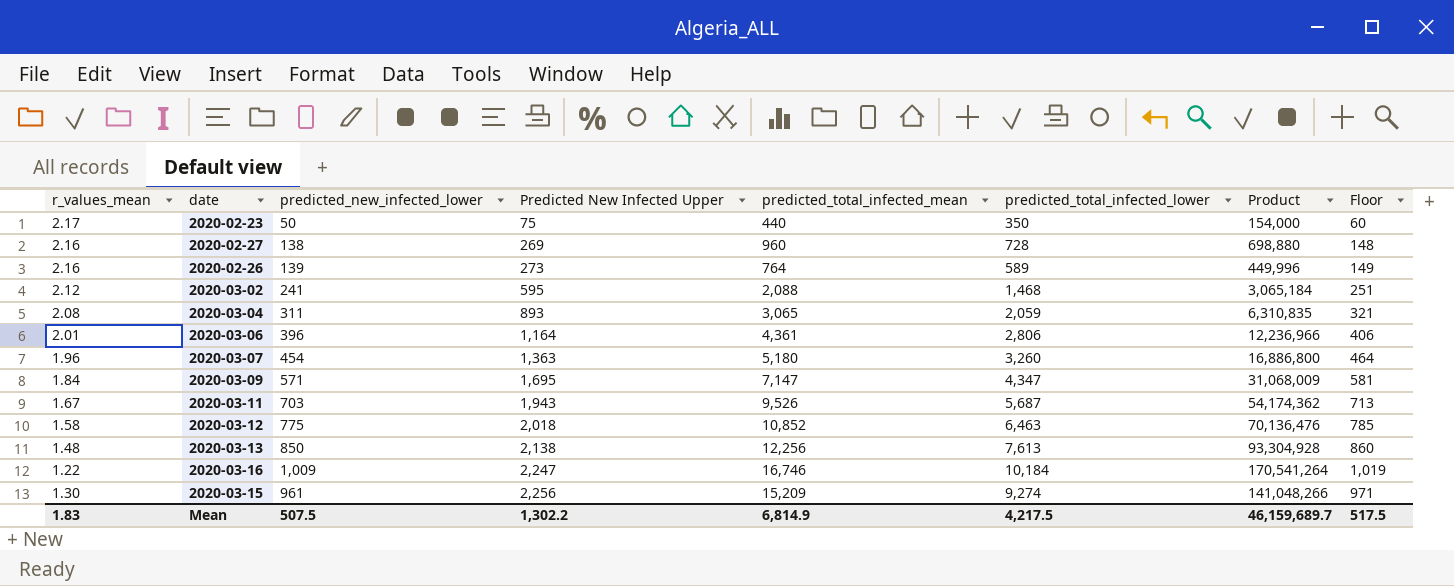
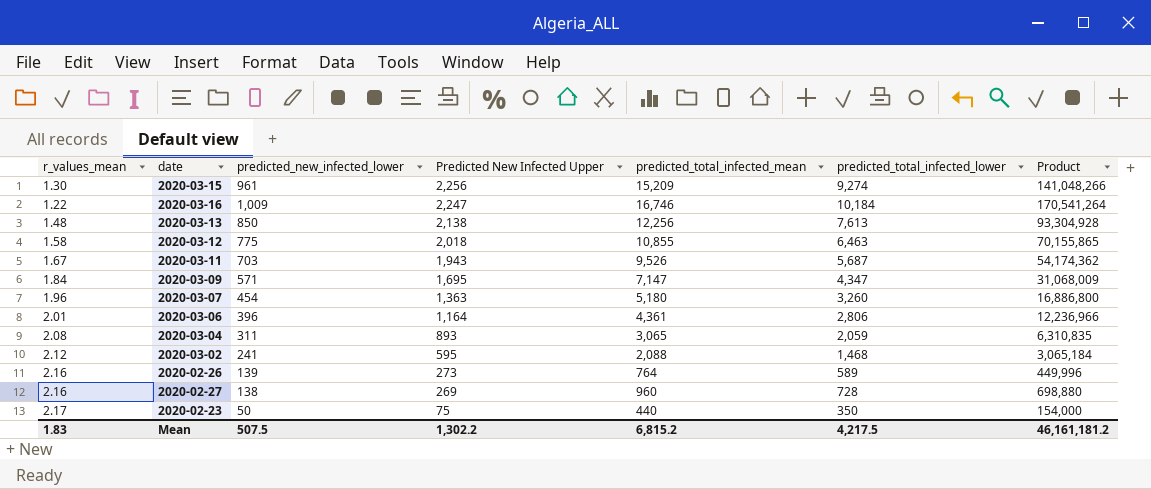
row order: Predicted New Infected Upper ascending -> Predicted New Infected Upper descending
column Floor | formula: [predicted_new_infected_lower] + 10 -> none
2020-03-12 | predicted_total_infected_mean: 10,852 -> 10,855
2020-03-12 | Product: 70,136,476 -> 70,155,865
Mean | predicted_total_infected_mean: 6,814.9 -> 6,815.2
Mean | Product: 46,159,689.7 -> 46,161,181.2

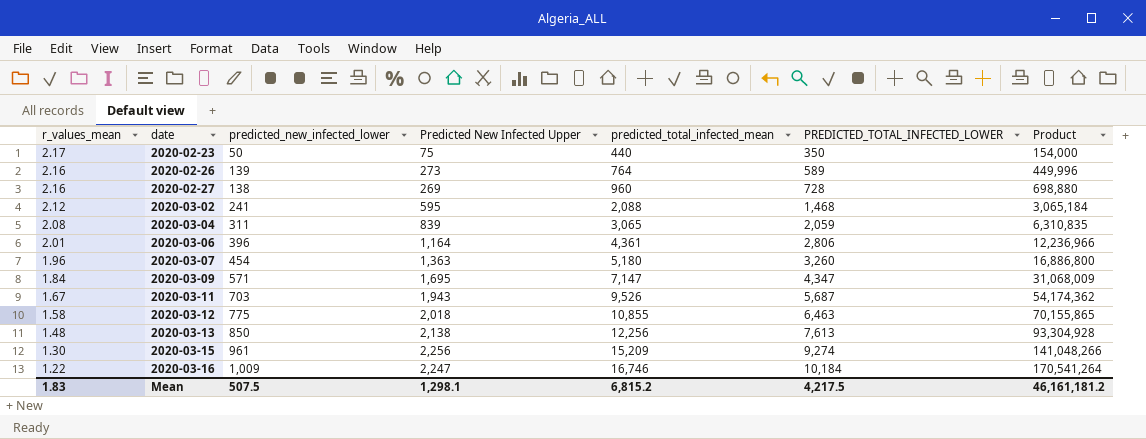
row order: Predicted New Infected Upper descending -> r_values_mean descending
column name: predicted_total_infected_lower -> PREDICTED_TOTAL_INFECTED_LOWER
2020-03-04 | Predicted New Infected Upper: 893 -> 839
Mean | Predicted New Infected Upper: 1,302.2 -> 1,298.1

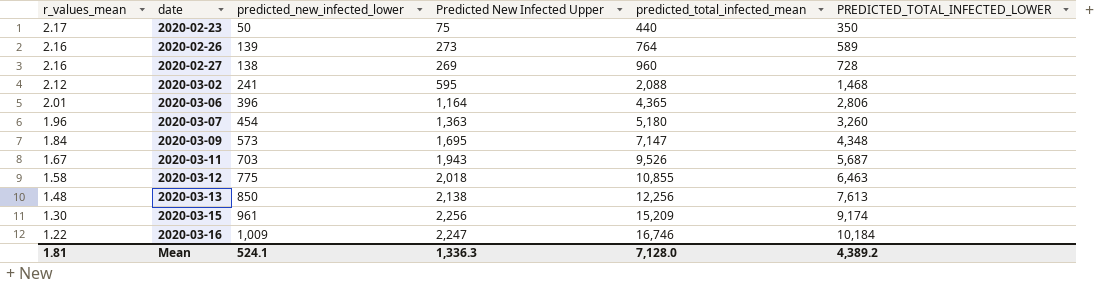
column Product | formula: [predicted_total_infected_mean] * [PREDICTED_TOTAL_INFECTED_LOWER] -> none
row 2020-03-04: 2.08 | 311 | 839 | 3,065 | 2,059 | 6,310,835 -> none
2020-03-06 | predicted_total_infected_mean: 4,361 -> 4,365
2020-03-09 | predicted_new_infected_lower: 571 -> 573
2020-03-09 | PREDICTED_TOTAL_INFECTED_LOWER: 4,347 -> 4,348
2020-03-15 | PREDICTED_TOTAL_INFECTED_LOWER: 9,274 -> 9,174
Mean | r_values_mean: 1.83 -> 1.81
Mean | predicted_new_infected_lower: 507.5 -> 524.1
Mean | Predicted New Infected Upper: 1,298.1 -> 1,336.3
Mean | predicted_total_infected_mean: 6,815.2 -> 7,128.0
Mean | PREDICTED_TOTAL_INFECTED_LOWER: 4,217.5 -> 4,389.2

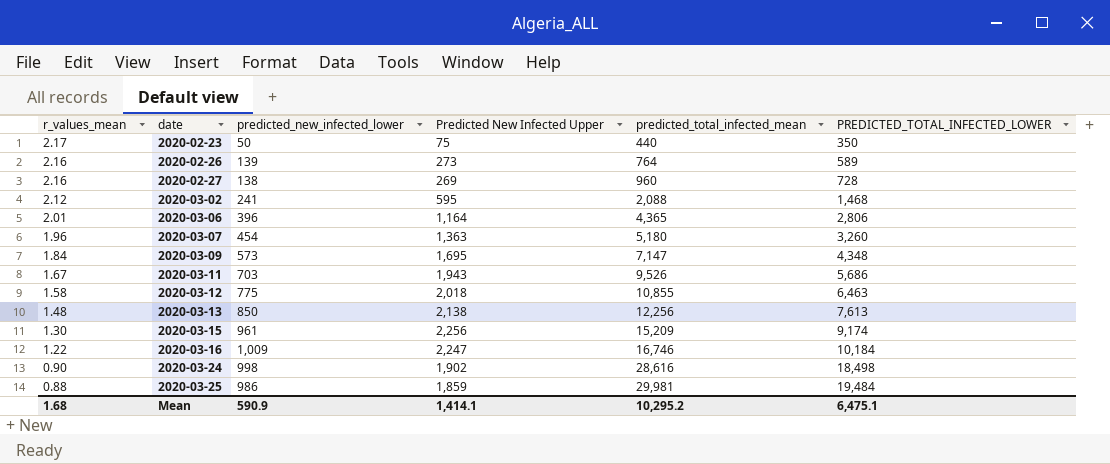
2020-03-11 | PREDICTED_TOTAL_INFECTED_LOWER: 5,687 -> 5,686
row 2020-03-24: none -> 0.90 | 998 | 1,902 | 28,616 | 18,498
row 2020-03-25: none -> 0.88 | 986 | 1,859 | 29,981 | 19,484
Mean | r_values_mean: 1.81 -> 1.68
Mean | predicted_new_infected_lower: 524.1 -> 590.9
Mean | Predicted New Infected Upper: 1,336.3 -> 1,414.1
Mean | predicted_total_infected_mean: 7,128.0 -> 10,295.2
Mean | PREDICTED_TOTAL_INFECTED_LOWER: 4,389.2 -> 6,475.1

